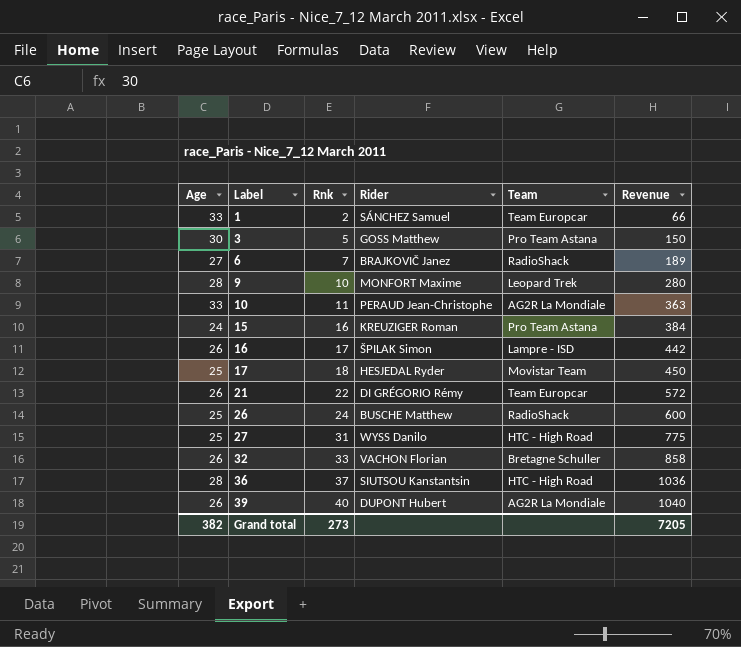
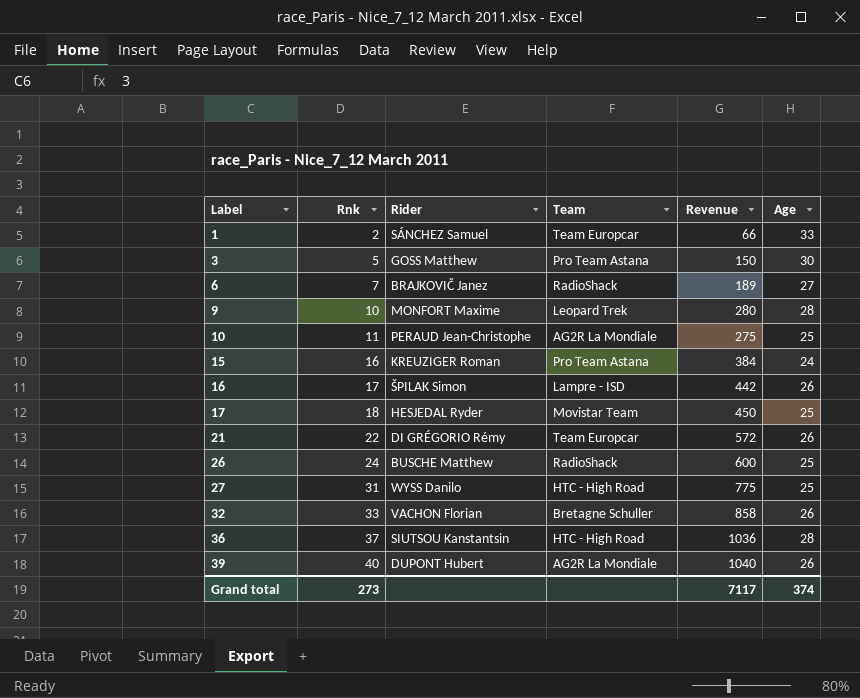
column Age | position: 1 -> 6
10 | Revenue: 363 -> 275
10 | Age: 33 -> 25
Grand total | Revenue: 7205 -> 7117
Grand total | Age: 382 -> 374

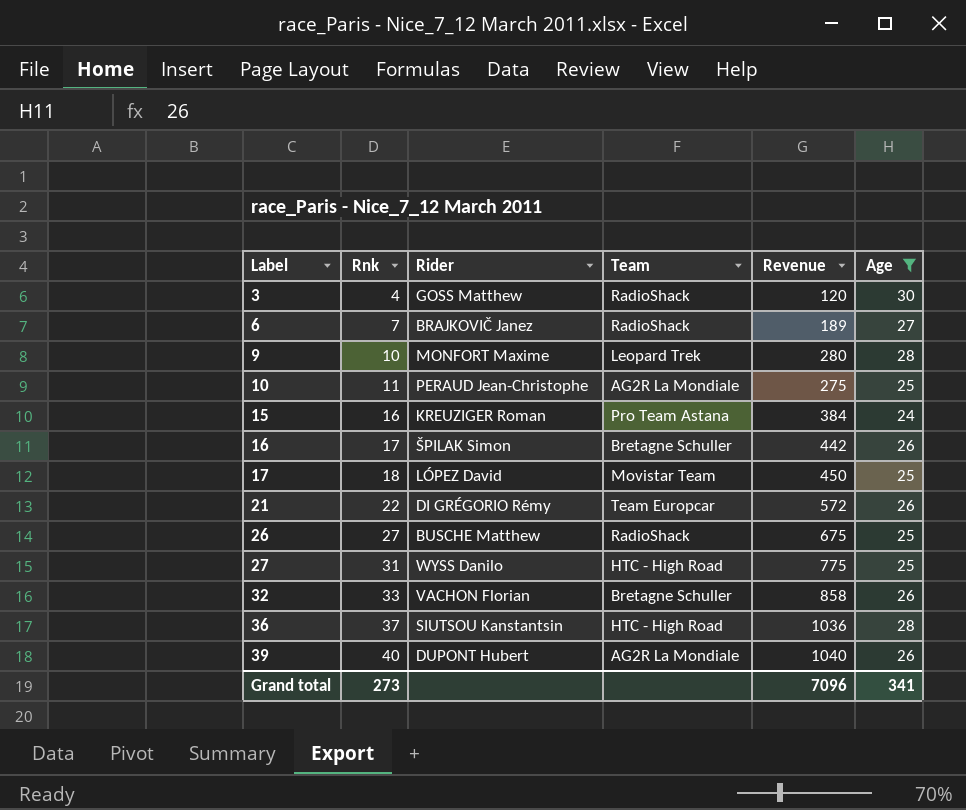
filter: none -> Age != 33
3 | Rnk: 5 -> 4
3 | Team: Pro Team Astana -> RadioShack
3 | Revenue: 150 -> 120
16 | Team: Lampre - ISD -> Bretagne Schuller
17 | Rider: HESJEDAL Ryder -> LÓPEZ David
26 | Rnk: 24 -> 27
26 | Revenue: 600 -> 675
Grand total | Revenue: 7117 -> 7096
Grand total | Age: 374 -> 341

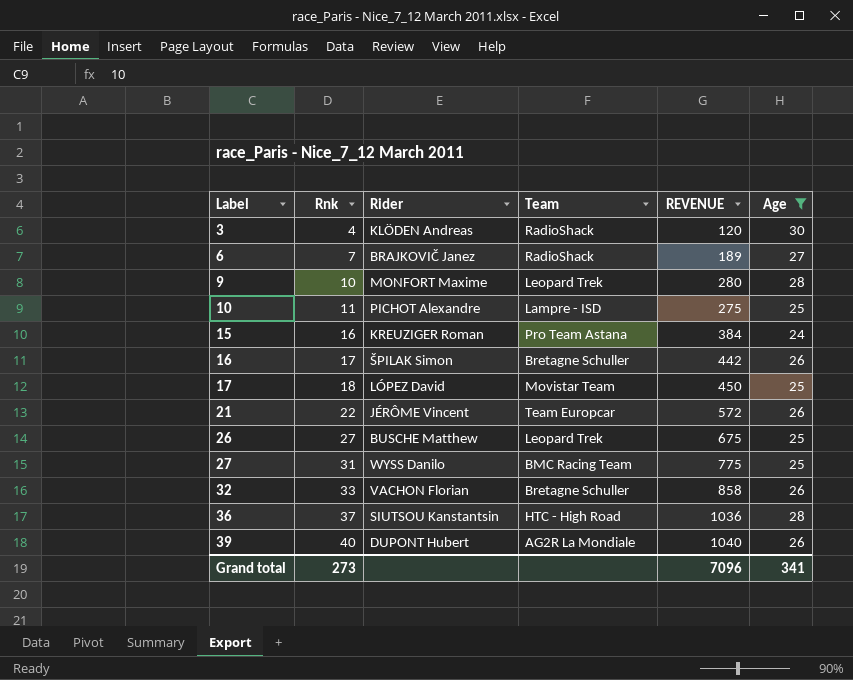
column name: Revenue -> REVENUE
3 | Rider: GOSS Matthew -> KLÖDEN Andreas
10 | Rider: PERAUD Jean-Christophe -> PICHOT Alexandre
10 | Team: AG2R La Mondiale -> Lampre - ISD
21 | Rider: DI GRÉGORIO Rémy -> JÉRÔME Vincent
26 | Team: RadioShack -> Leopard Trek
27 | Team: HTC - High Road -> BMC Racing Team

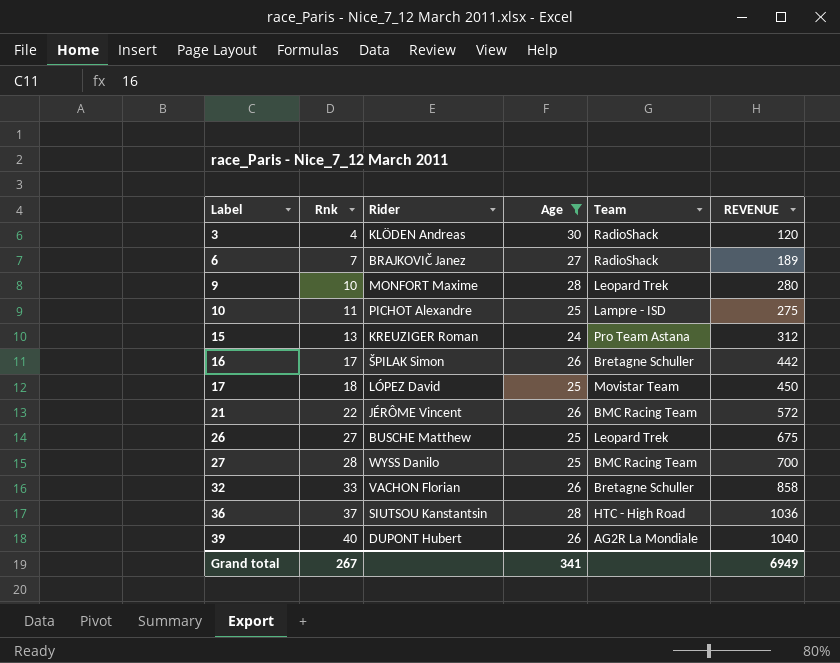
column Age | position: 6 -> 4
15 | Rnk: 16 -> 13
15 | REVENUE: 384 -> 312
21 | Team: Team Europcar -> BMC Racing Team
27 | Rnk: 31 -> 28
27 | REVENUE: 775 -> 700
Grand total | Rnk: 273 -> 267
Grand total | REVENUE: 7096 -> 6949

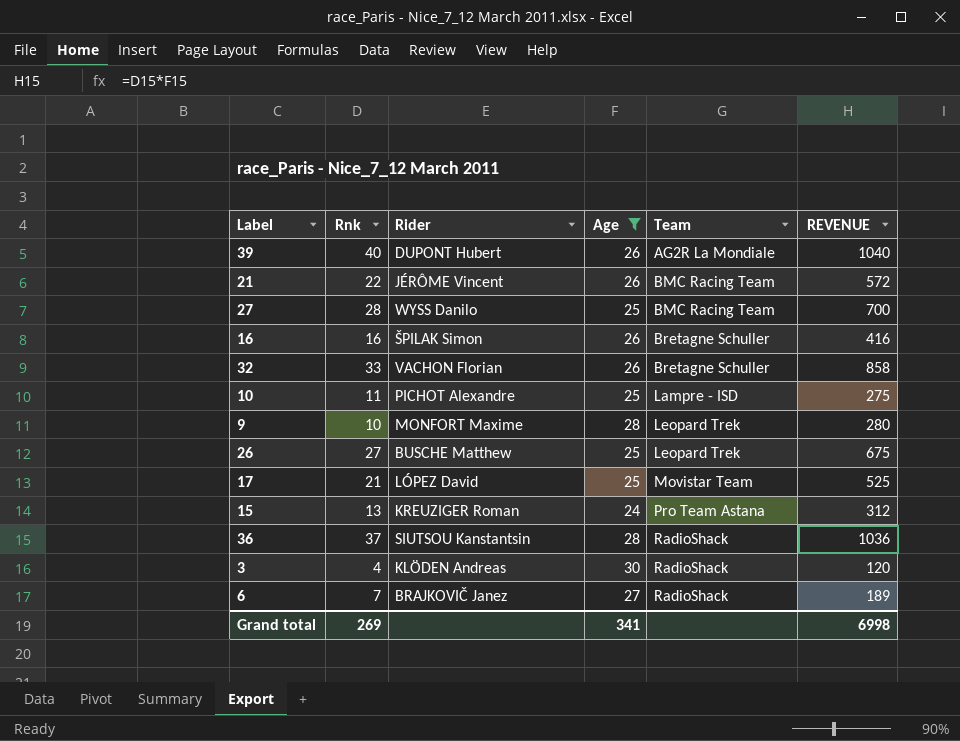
row order: Label ascending -> Team ascending
16 | Rnk: 17 -> 16
16 | REVENUE: 442 -> 416
17 | Rnk: 18 -> 21
17 | REVENUE: 450 -> 525
36 | Team: HTC - High Road -> RadioShack
Grand total | Rnk: 267 -> 269
Grand total | REVENUE: 6949 -> 6998

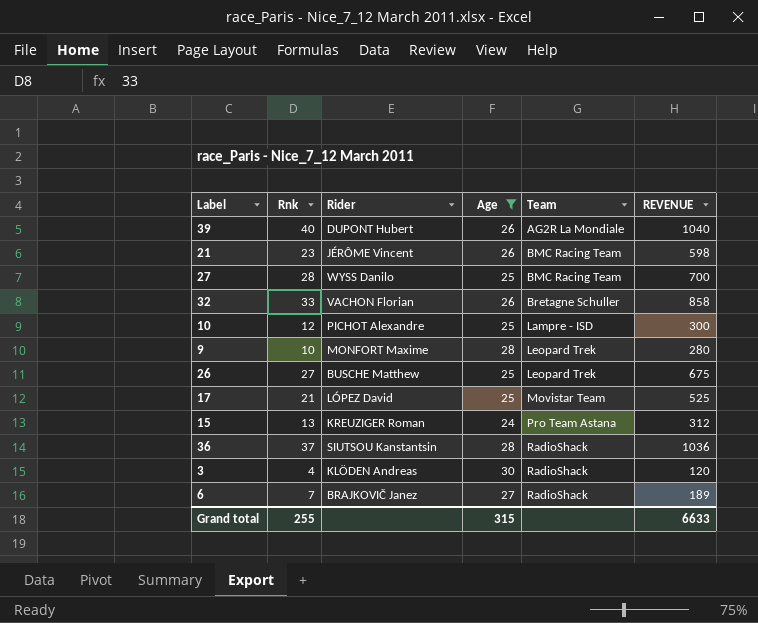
row 16: 16 | ŠPILAK Simon | 26 | Bretagne Schuller | 416 -> none
21 | Rnk: 22 -> 23
21 | REVENUE: 572 -> 598
10 | Rnk: 11 -> 12
10 | REVENUE: 275 -> 300
Grand total | Rnk: 269 -> 255
Grand total | Age: 341 -> 315
Grand total | REVENUE: 6998 -> 6633

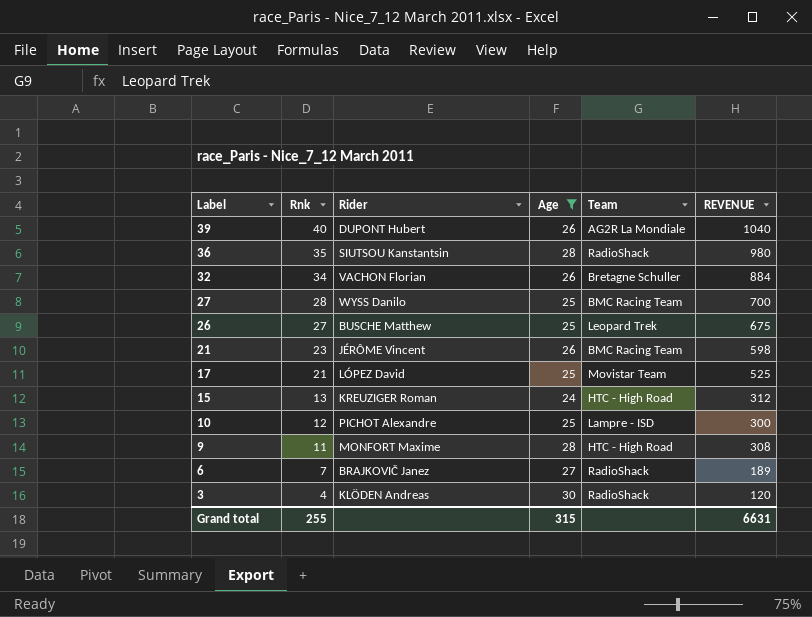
row order: Team ascending -> Label descending
36 | Rnk: 37 -> 35
36 | REVENUE: 1036 -> 980
32 | Rnk: 33 -> 34
32 | REVENUE: 858 -> 884
15 | Team: Pro Team Astana -> HTC - High Road
9 | Rnk: 10 -> 11
9 | Team: Leopard Trek -> HTC - High Road
9 | REVENUE: 280 -> 308
Grand total | REVENUE: 6633 -> 6631

